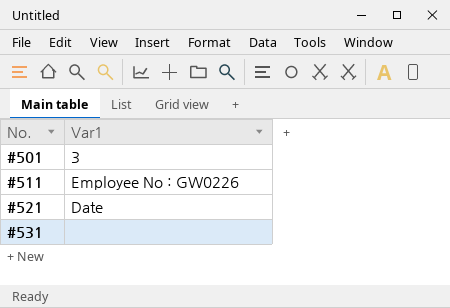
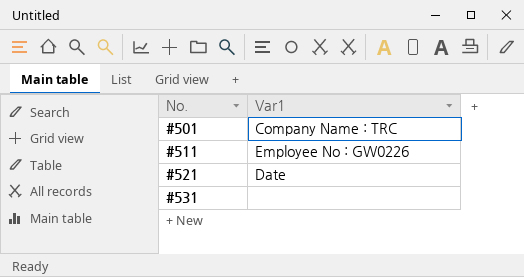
#501 | Var1: 3 -> Company Name : TRC

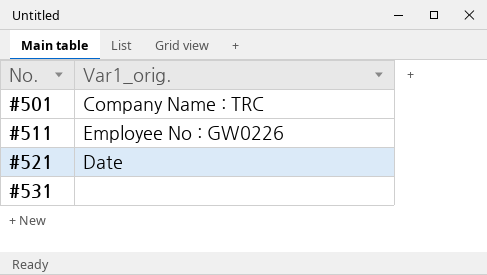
column name: Var1 -> Var1_orig.

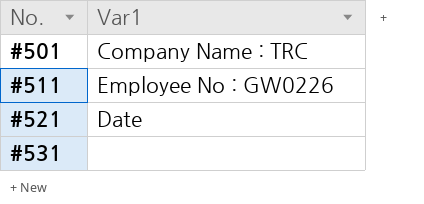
column name: Var1_orig. -> Var1

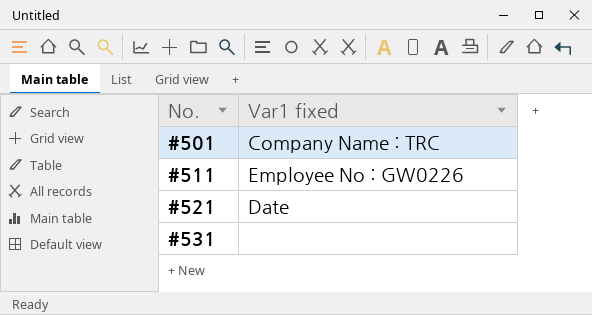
column name: Var1 -> Var1 fixed

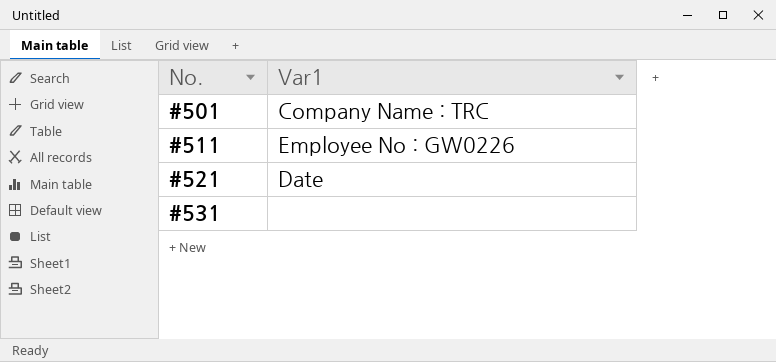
column name: Var1 fixed -> Var1

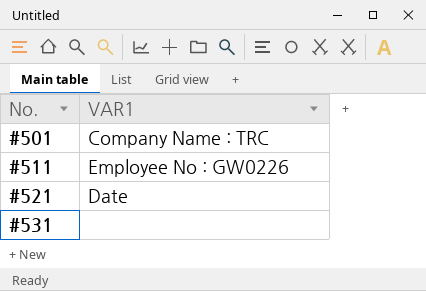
column name: Var1 -> VAR1

